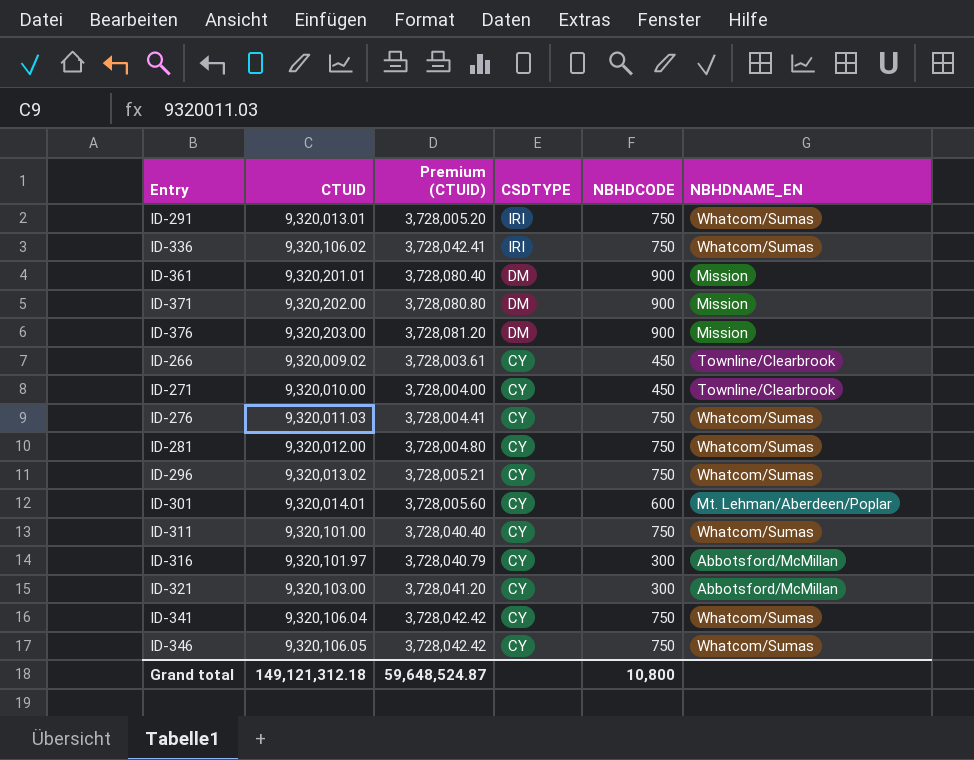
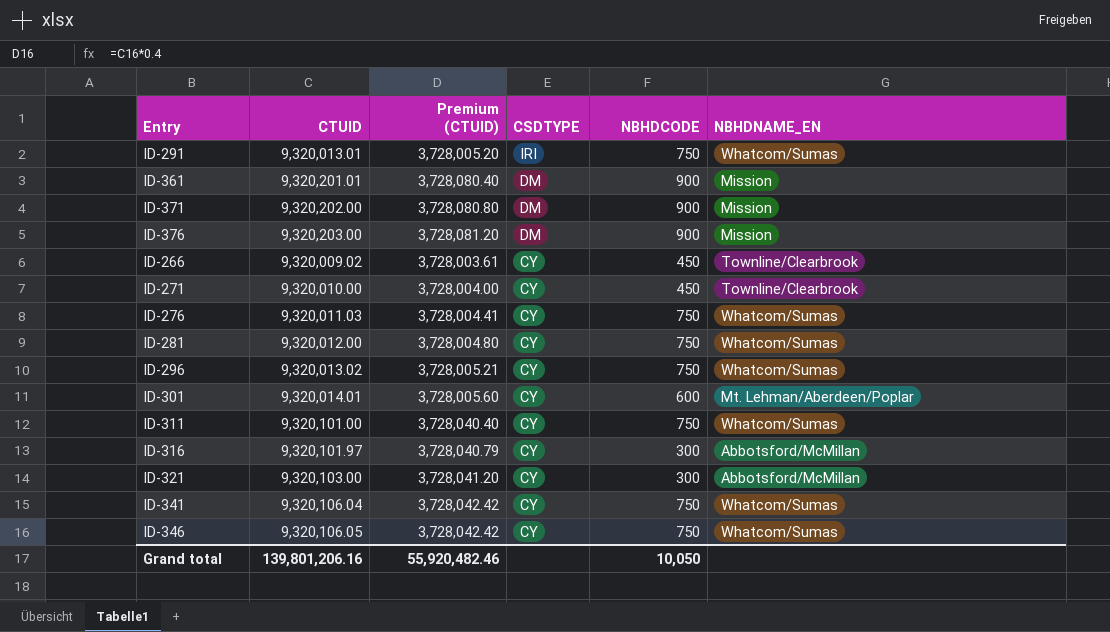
row ID-336: 9,320,106.02 | 3,728,042.41 | IRI | 750 | Whatcom/Sumas -> none
Grand total | CTUID: 149,121,312.18 -> 139,801,206.16
Grand total | Premium (CTUID): 59,648,524.87 -> 55,920,482.46
Grand total | NBHDCODE: 10,800 -> 10,050

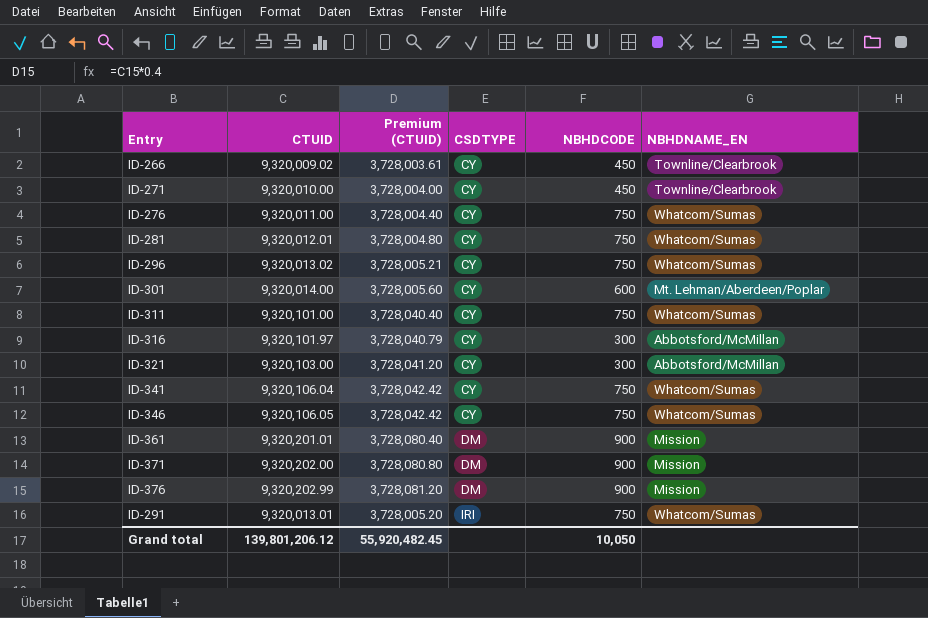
row order: CSDTYPE descending -> CSDTYPE ascending
ID-276 | CTUID: 9,320,011.03 -> 9,320,011.00
ID-276 | Premium (CTUID): 3,728,004.41 -> 3,728,004.40
ID-281 | CTUID: 9,320,012.00 -> 9,320,012.01
ID-301 | CTUID: 9,320,014.01 -> 9,320,014.00
ID-376 | CTUID: 9,320,203.00 -> 9,320,202.99
Grand total | CTUID: 139,801,206.16 -> 139,801,206.12
Grand total | Premium (CTUID): 55,920,482.46 -> 55,920,482.45

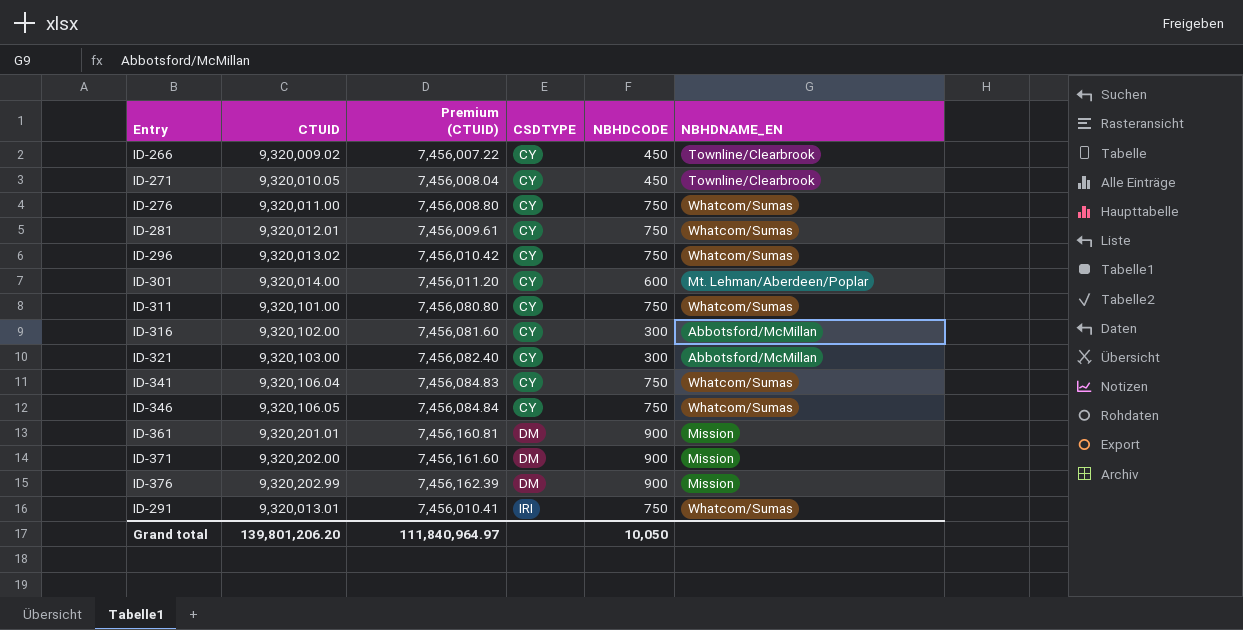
column Premium (CTUID) | formula: [CTUID] * 0.4 -> [CTUID] * 0.8
ID-271 | CTUID: 9,320,010.00 -> 9,320,010.05
ID-316 | CTUID: 9,320,101.97 -> 9,320,102.00
Grand total | CTUID: 139,801,206.12 -> 139,801,206.20
Grand total | Premium (CTUID): 55,920,482.45 -> 111,840,964.97

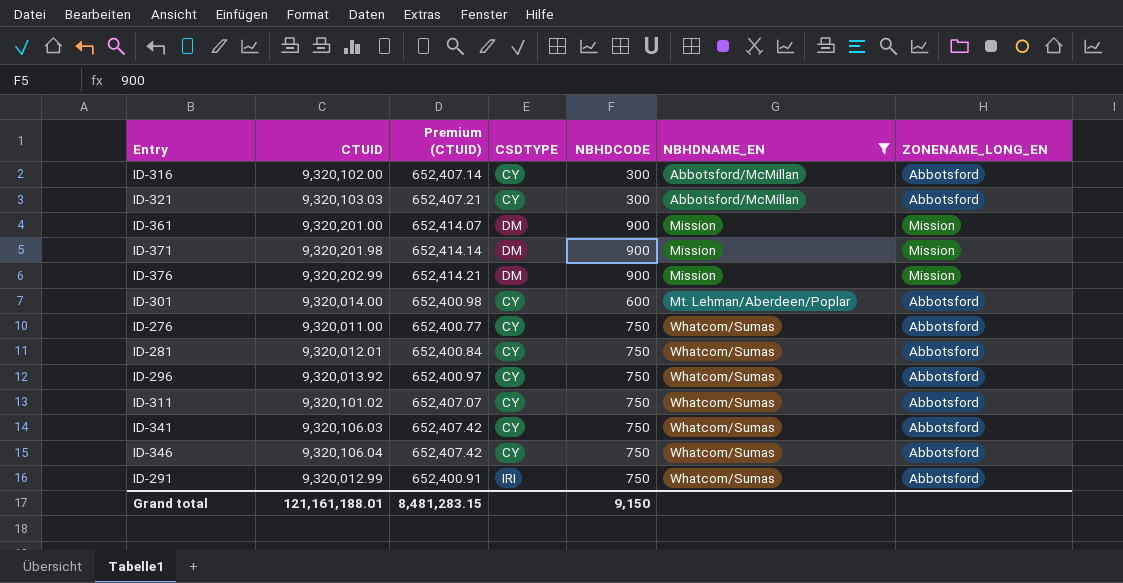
filter: none -> NBHDNAME_EN != Townline/Clearbrook
row order: CSDTYPE ascending -> NBHDNAME_EN ascending
column Premium (CTUID) | formula: [CTUID] * 0.8 -> [CTUID] * 0.07
column ZONENAME_LONG_EN | position: none -> 7
ID-321 | CTUID: 9,320,103.00 -> 9,320,103.03
ID-361 | CTUID: 9,320,201.01 -> 9,320,201.00
ID-371 | CTUID: 9,320,202.00 -> 9,320,201.98
ID-296 | CTUID: 9,320,013.02 -> 9,320,013.92
ID-311 | CTUID: 9,320,101.00 -> 9,320,101.02
ID-341 | CTUID: 9,320,106.04 -> 9,320,106.03
ID-346 | CTUID: 9,320,106.05 -> 9,320,106.04
ID-291 | CTUID: 9,320,013.01 -> 9,320,012.99
Grand total | CTUID: 139,801,206.20 -> 121,161,188.01
Grand total | Premium (CTUID): 111,840,964.97 -> 8,481,283.15
Grand total | NBHDCODE: 10,050 -> 9,150

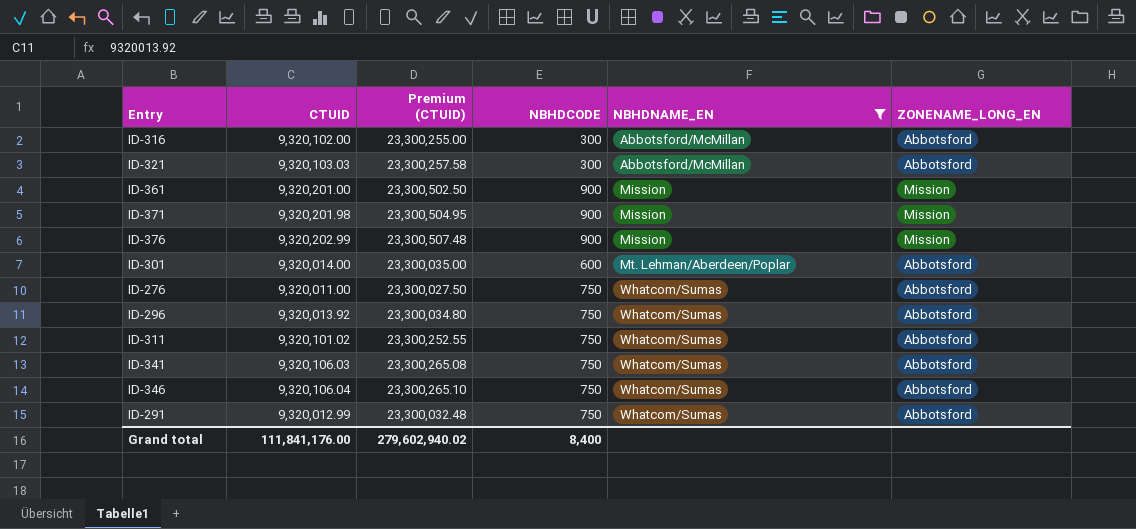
column CSDTYPE | position: 4 -> none
column Premium (CTUID) | formula: [CTUID] * 0.07 -> [CTUID] * 2.5
row ID-281: 9,320,012.01 | 652,400.84 | CY | 750 | Whatcom/Sumas | Abbotsford -> none
Grand total | CTUID: 121,161,188.01 -> 111,841,176.00
Grand total | Premium (CTUID): 8,481,283.15 -> 279,602,940.02
Grand total | NBHDCODE: 9,150 -> 8,400

